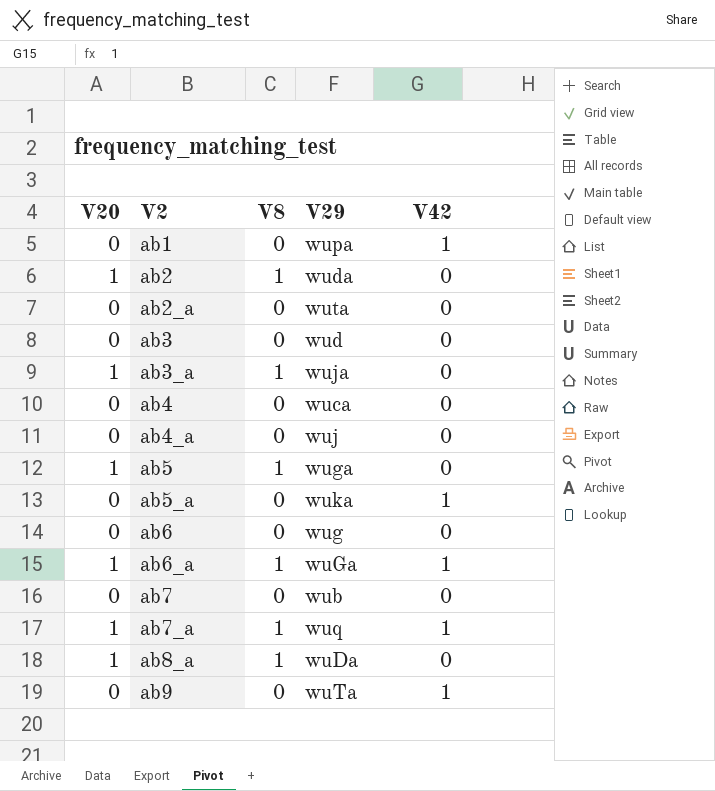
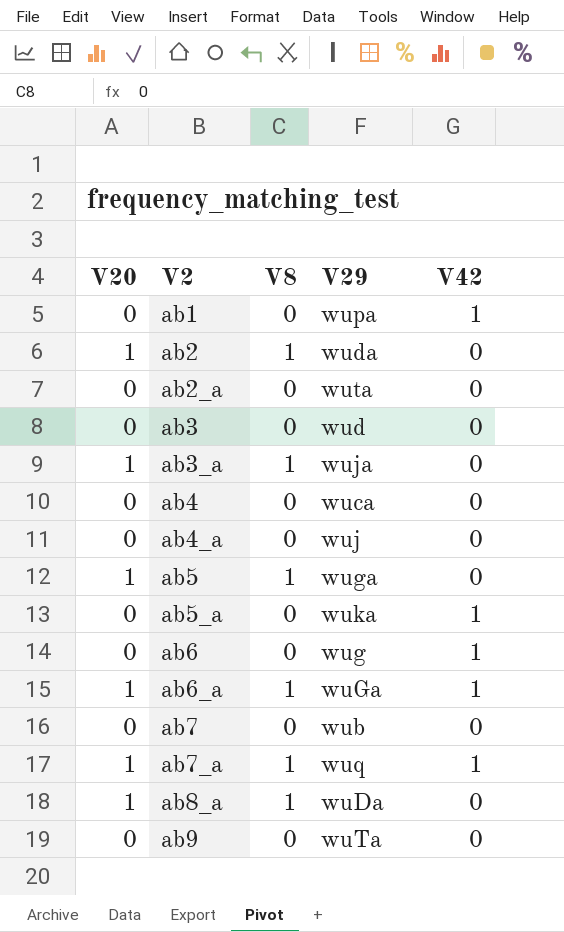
ab6 | V42: 0 -> 1
ab9 | V42: 1 -> 0

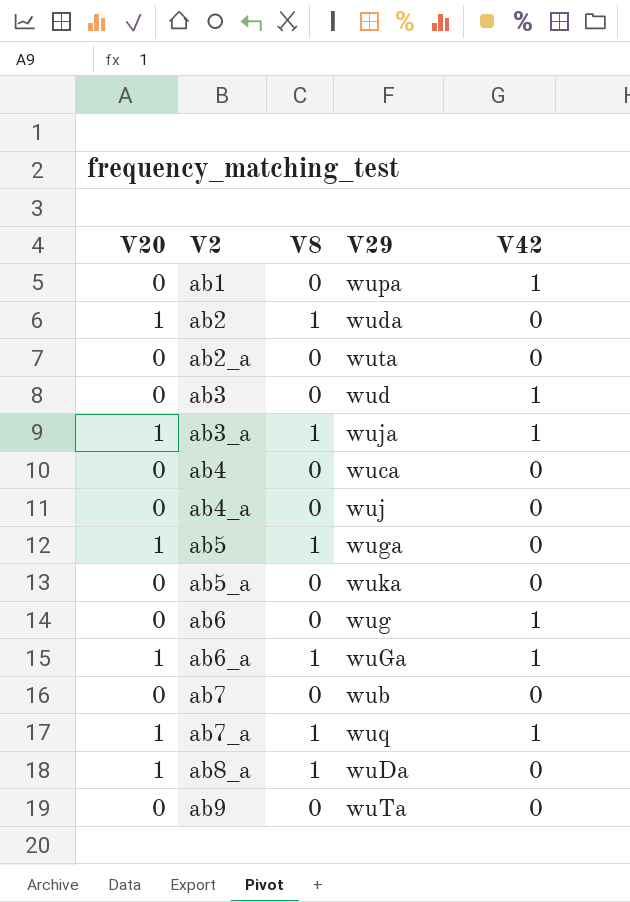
ab3 | V42: 0 -> 1
ab3_a | V42: 0 -> 1
ab5_a | V42: 1 -> 0

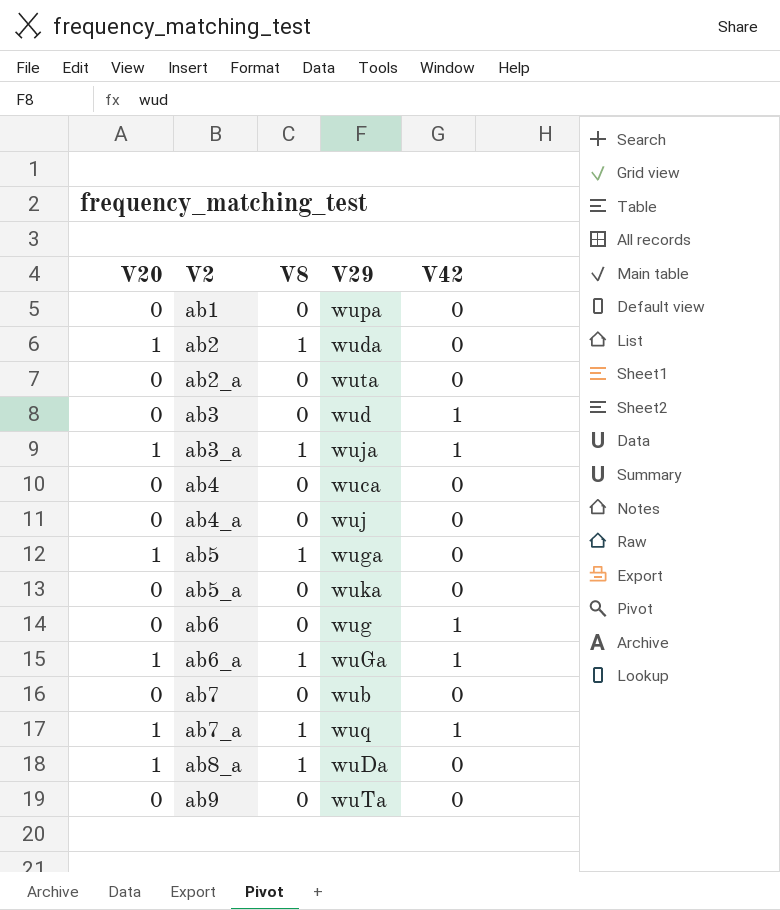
ab1 | V42: 1 -> 0

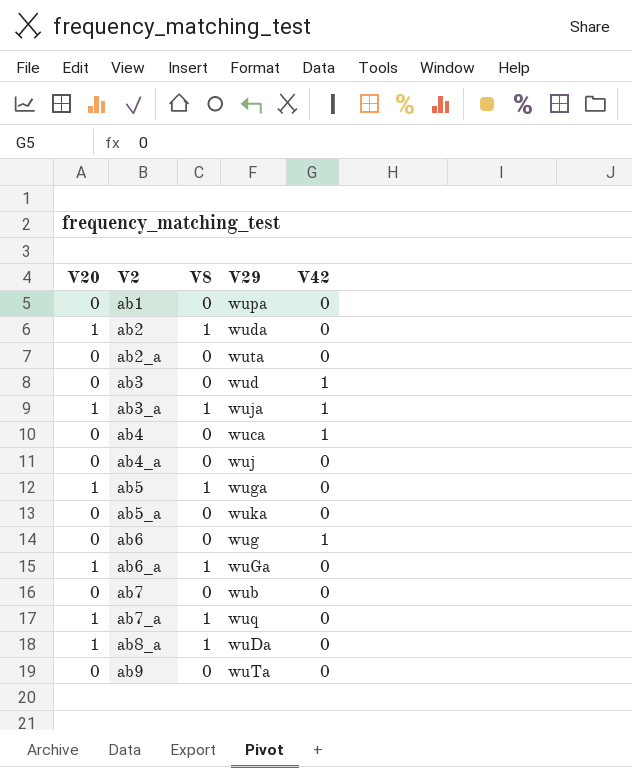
ab4 | V42: 0 -> 1
ab6_a | V42: 1 -> 0
ab7_a | V42: 1 -> 0

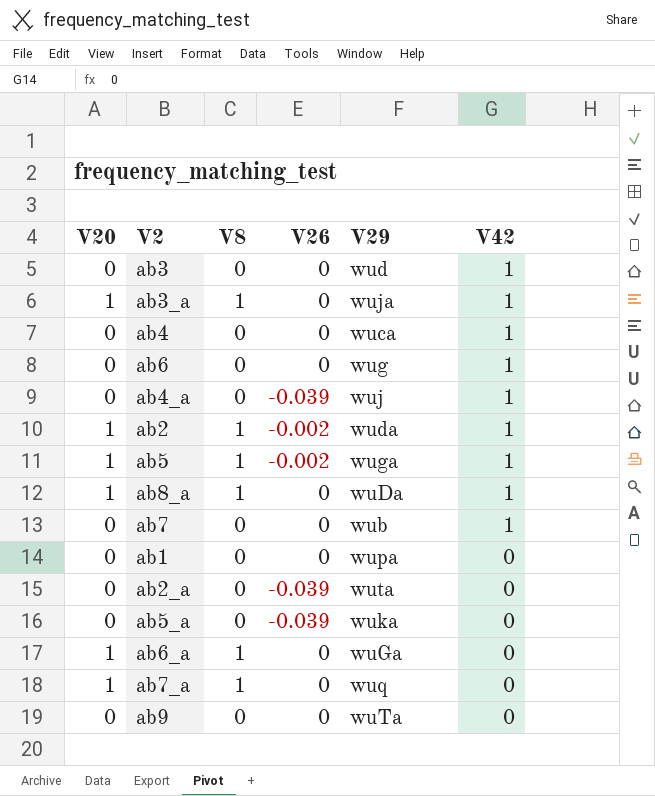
row order: V2 ascending -> V42 descending
column V26 | position: none -> 4
ab4_a | V42: 0 -> 1
ab2 | V42: 0 -> 1
ab5 | V42: 0 -> 1
ab8_a | V42: 0 -> 1
ab7 | V42: 0 -> 1

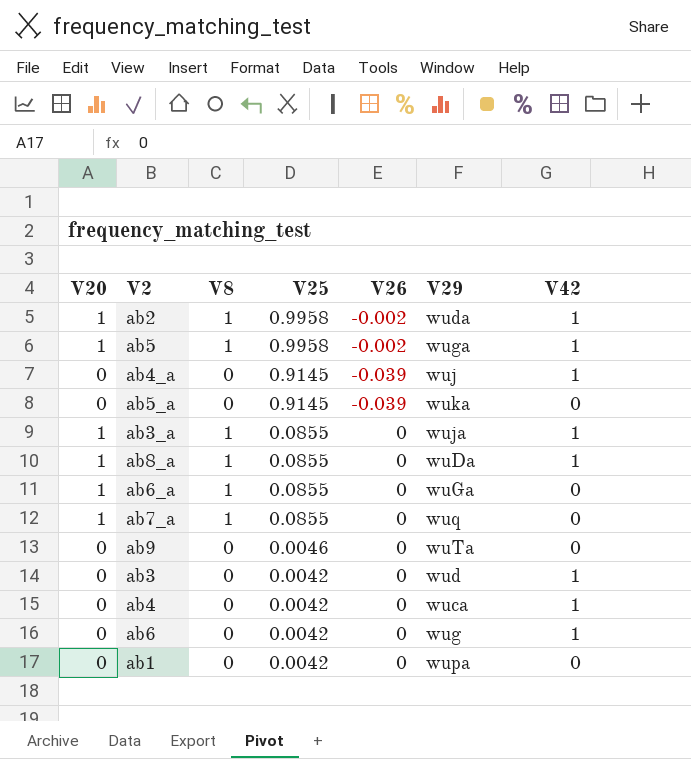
row order: V42 descending -> V25 descending
column V25 | position: none -> 4
row ab7: 0 | 0 | 0 | wub | 1 -> none
row ab2_a: 0 | 0 | -0.039 | wuta | 0 -> none

